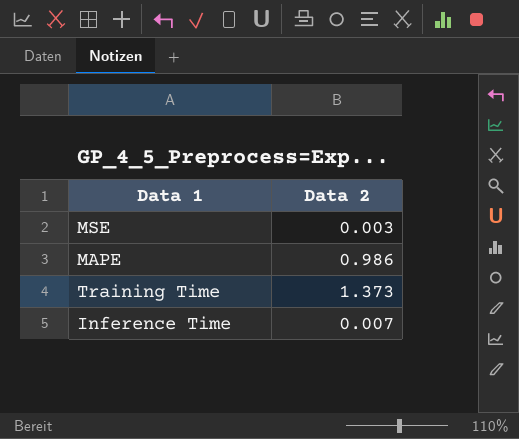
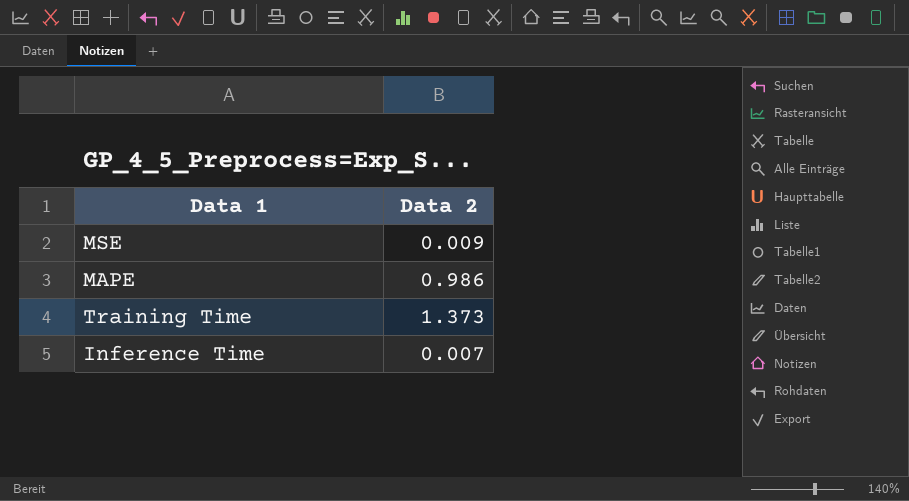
MSE | Data 2: 0.003 -> 0.009

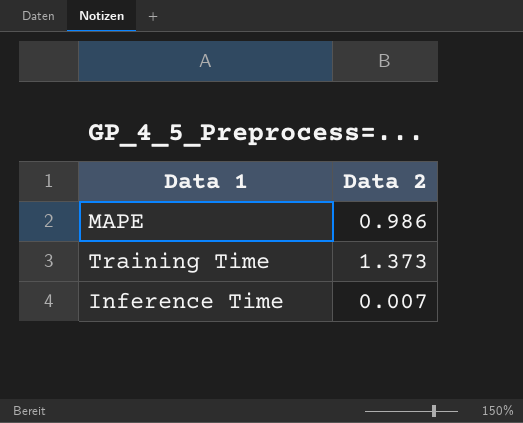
row MSE: 0.009 -> none

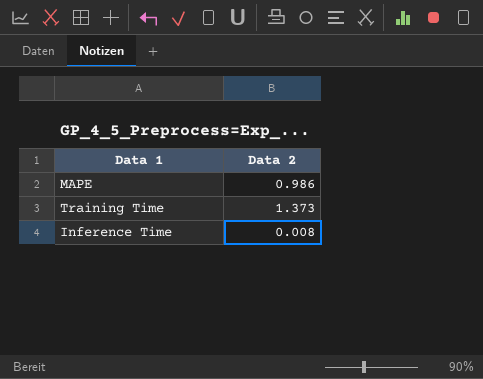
Inference Time | Data 2: 0.007 -> 0.008

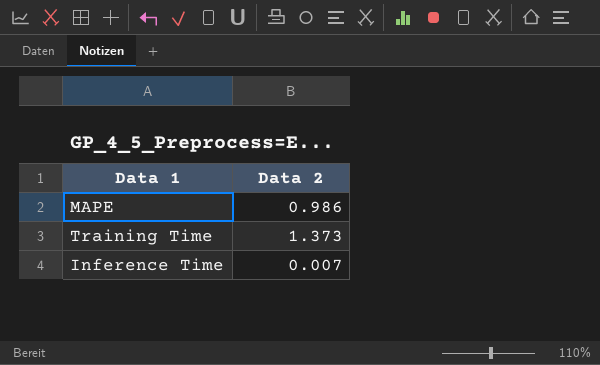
Inference Time | Data 2: 0.008 -> 0.007

